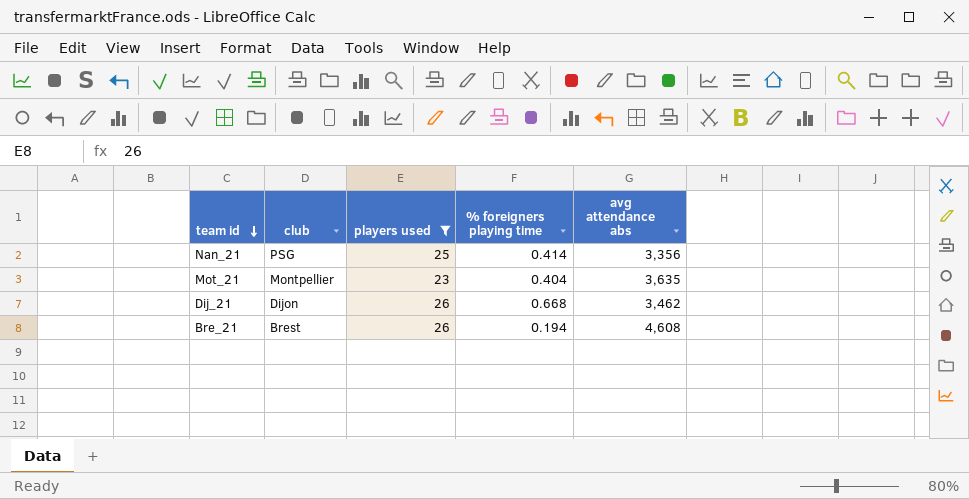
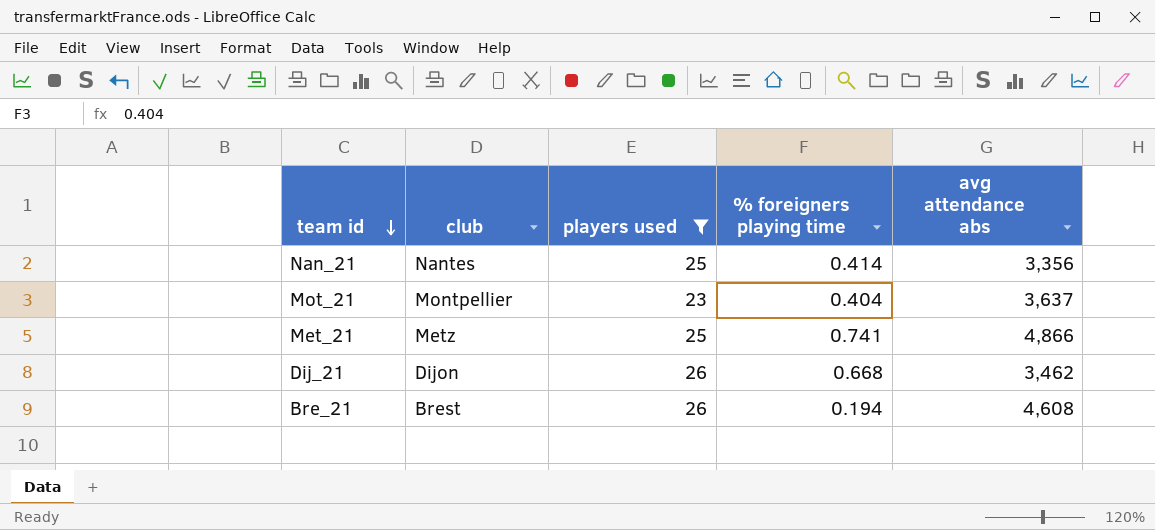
Nan_21 | club: PSG -> Nantes
Mot_21 | avg attendance abs: 3,635 -> 3,637
row Met_21: none -> Metz | 25 | 0.741 | 4,866

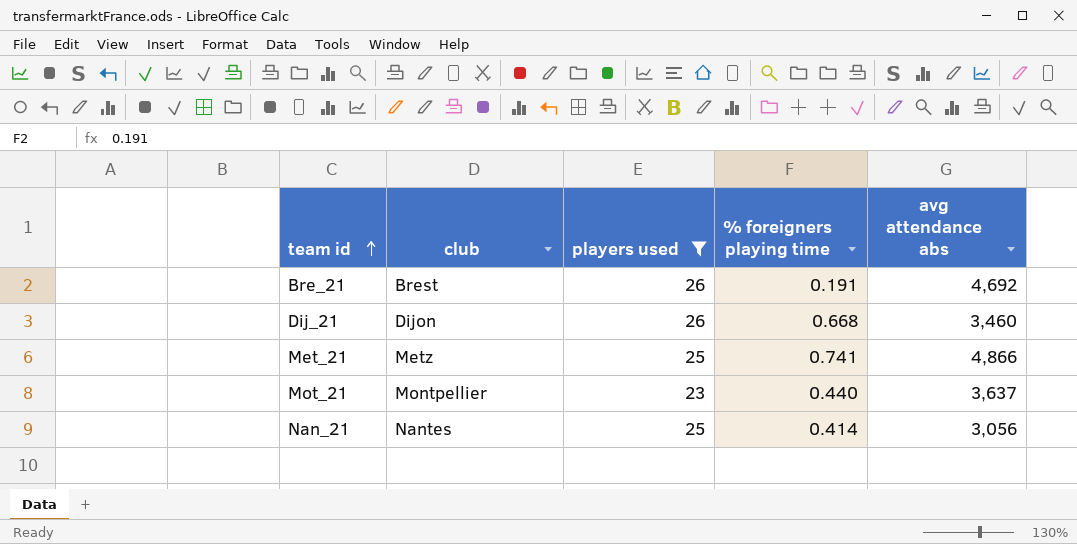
row order: team id descending -> team id ascending
Bre_21 | % foreigners playing time: 0.194 -> 0.191
Bre_21 | avg attendance abs: 4,608 -> 4,692
Dij_21 | avg attendance abs: 3,462 -> 3,460
Mot_21 | % foreigners playing time: 0.404 -> 0.440
Nan_21 | avg attendance abs: 3,356 -> 3,056

